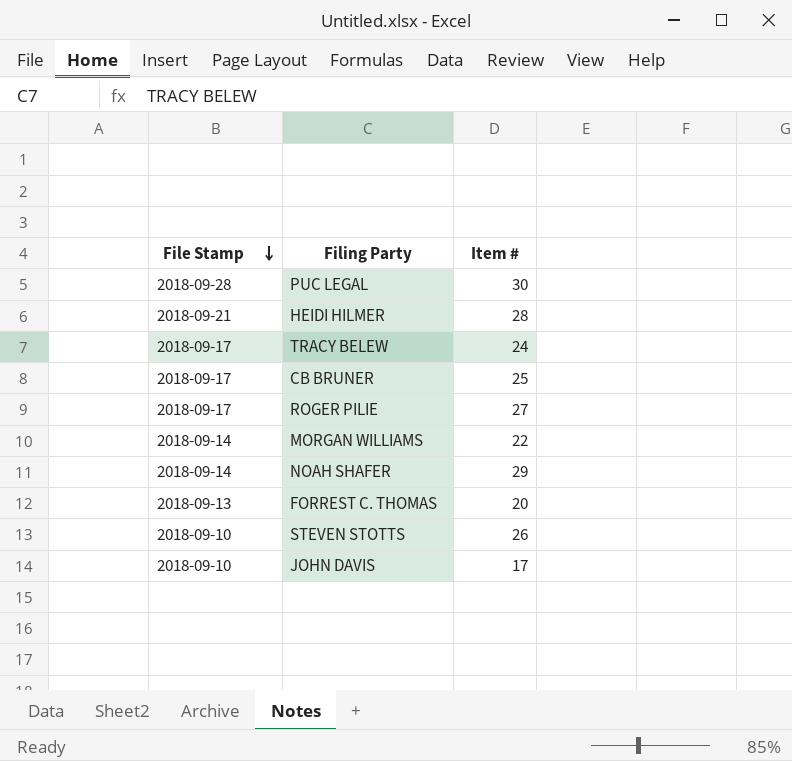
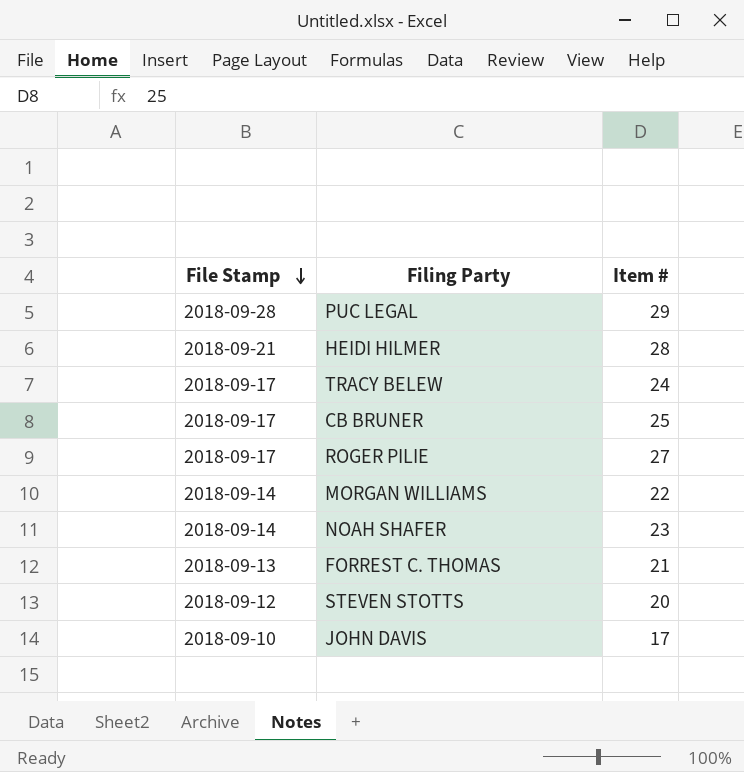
PUC LEGAL | Item #: 30 -> 29
NOAH SHAFER | Item #: 29 -> 23
FORREST C. THOMAS | Item #: 20 -> 21
STEVEN STOTTS | File Stamp: 2018-09-10 -> 2018-09-12
STEVEN STOTTS | Item #: 26 -> 20

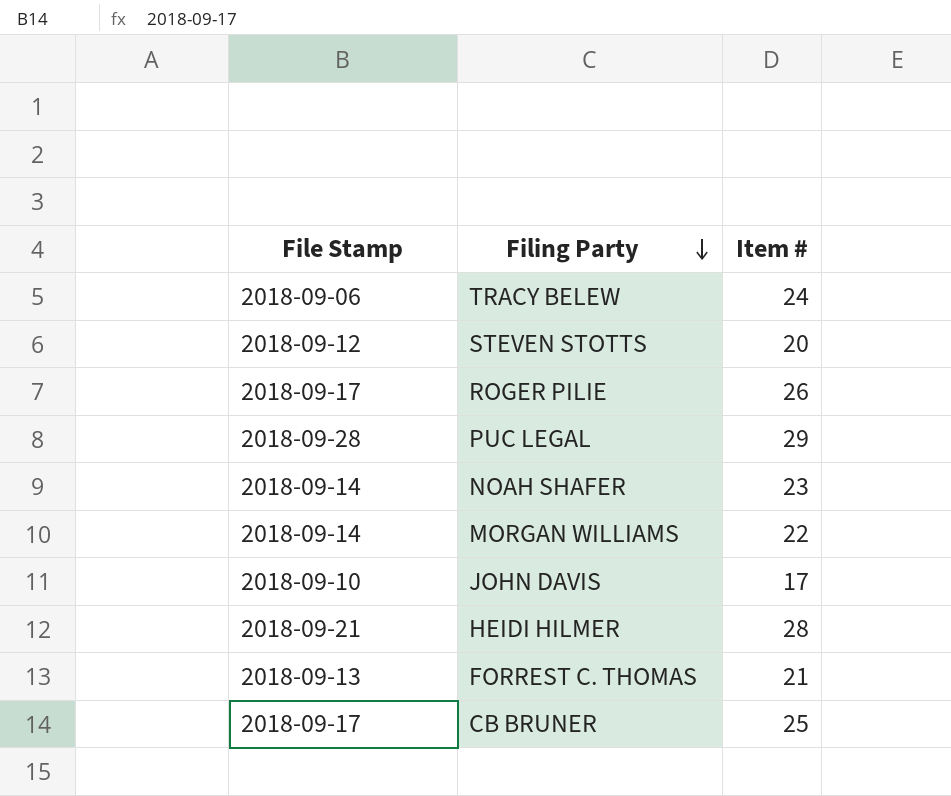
row order: File Stamp descending -> Filing Party descending
TRACY BELEW | File Stamp: 2018-09-17 -> 2018-09-06
ROGER PILIE | Item #: 27 -> 26

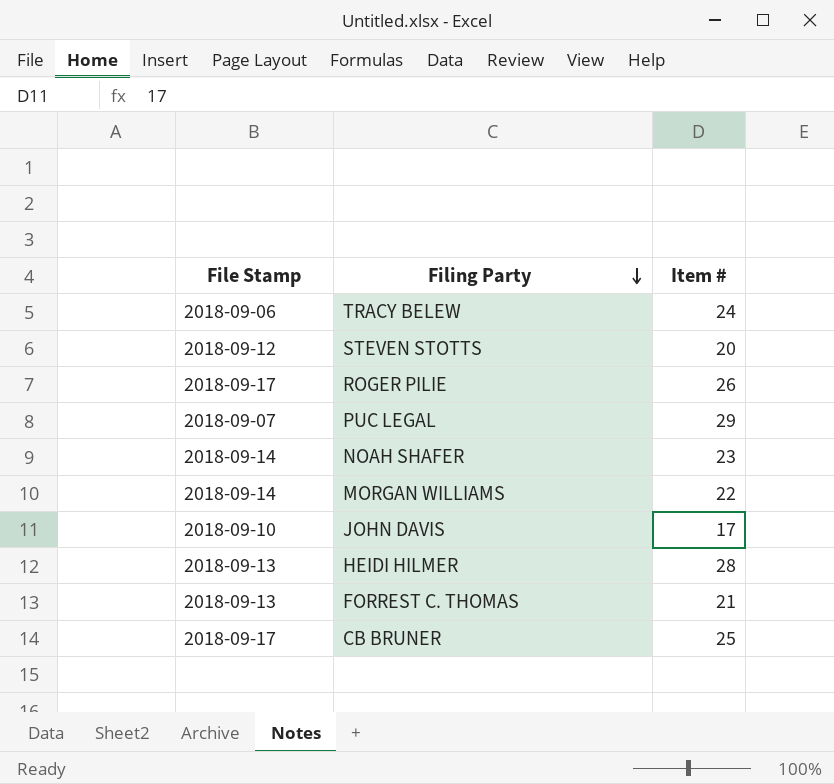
PUC LEGAL | File Stamp: 2018-09-28 -> 2018-09-07
HEIDI HILMER | File Stamp: 2018-09-21 -> 2018-09-13

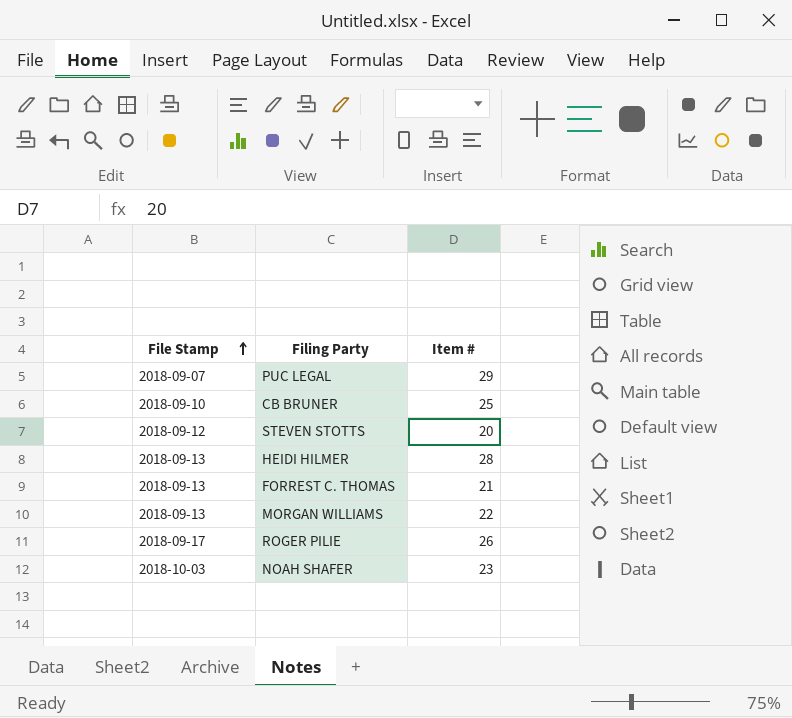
row order: Filing Party descending -> File Stamp ascending
row TRACY BELEW: 2018-09-06 | 24 -> none
row JOHN DAVIS: 2018-09-10 | 17 -> none
CB BRUNER | File Stamp: 2018-09-17 -> 2018-09-10
MORGAN WILLIAMS | File Stamp: 2018-09-14 -> 2018-09-13
NOAH SHAFER | File Stamp: 2018-09-14 -> 2018-10-03

